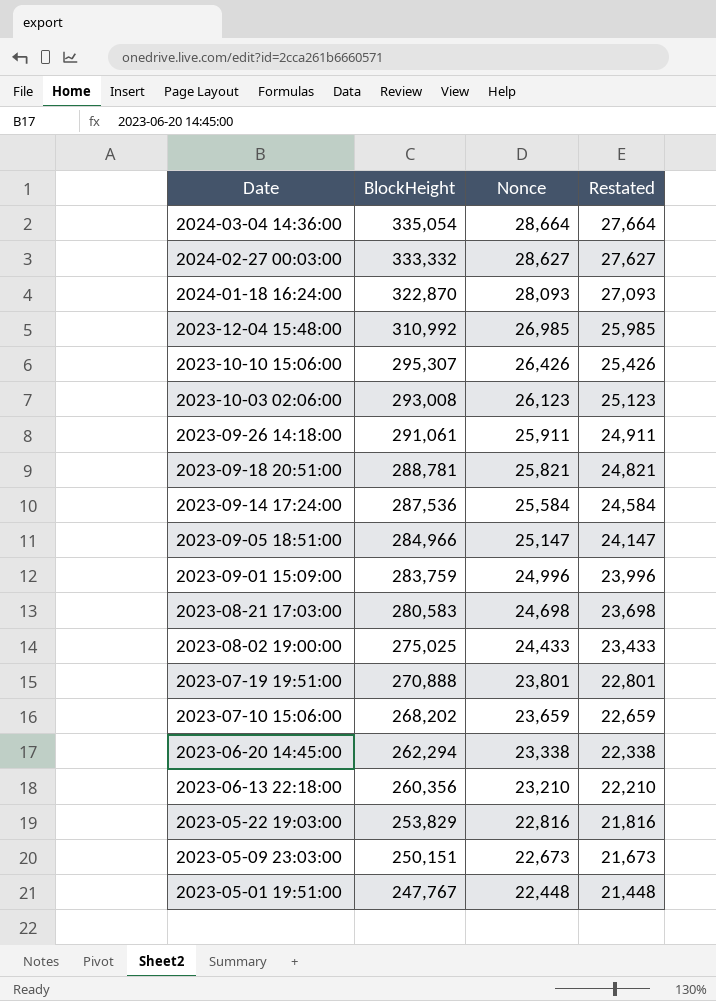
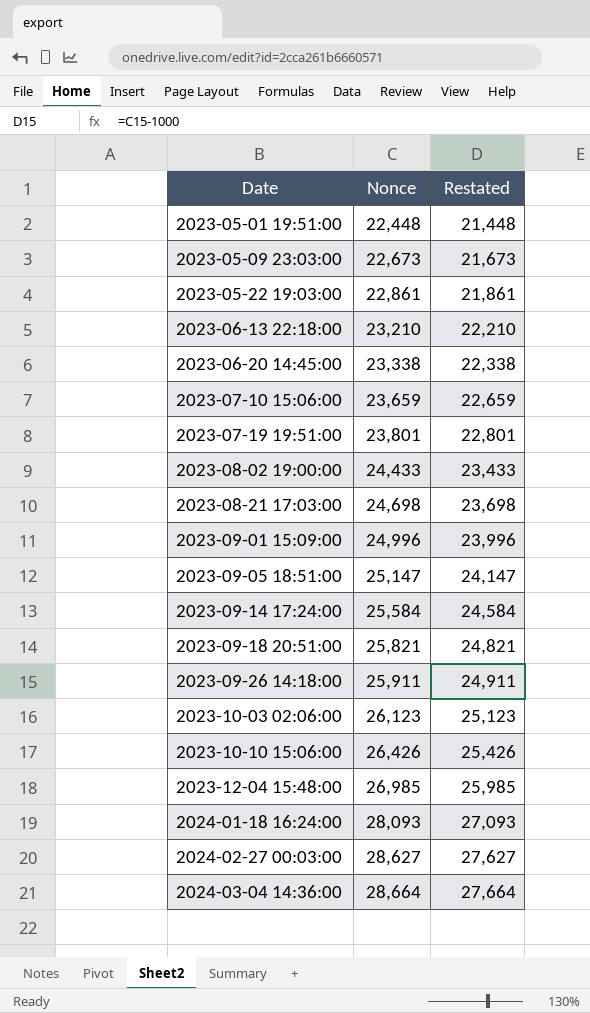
row order: Date descending -> Date ascending
column BlockHeight | position: 2 -> none
2023-05-22 19:03:00 | Nonce: 22,816 -> 22,861
2023-05-22 19:03:00 | Restated: 21,816 -> 21,861

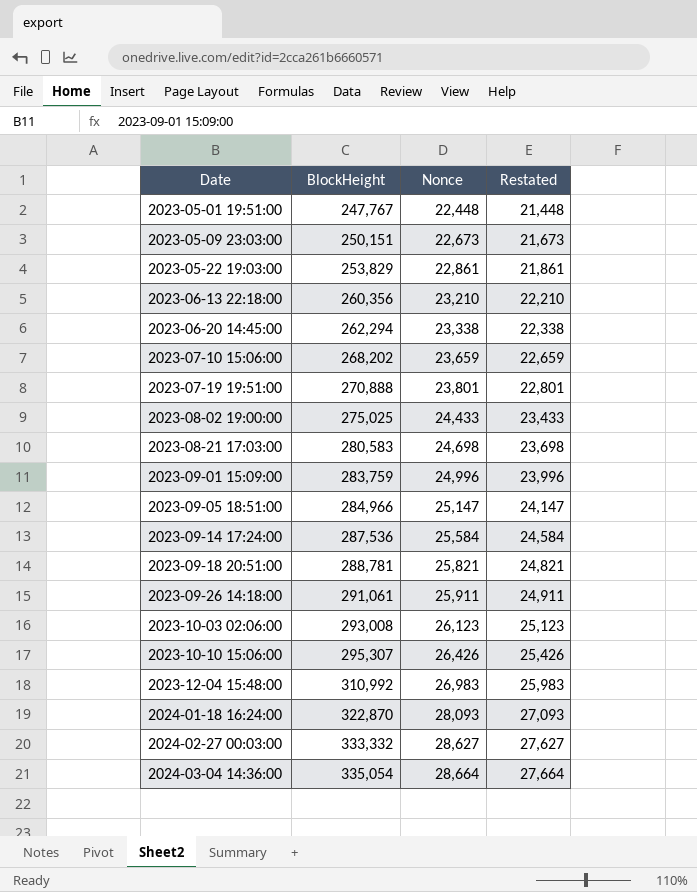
column BlockHeight | position: none -> 2
2023-12-04 15:48:00 | Nonce: 26,985 -> 26,983
2023-12-04 15:48:00 | Restated: 25,985 -> 25,983

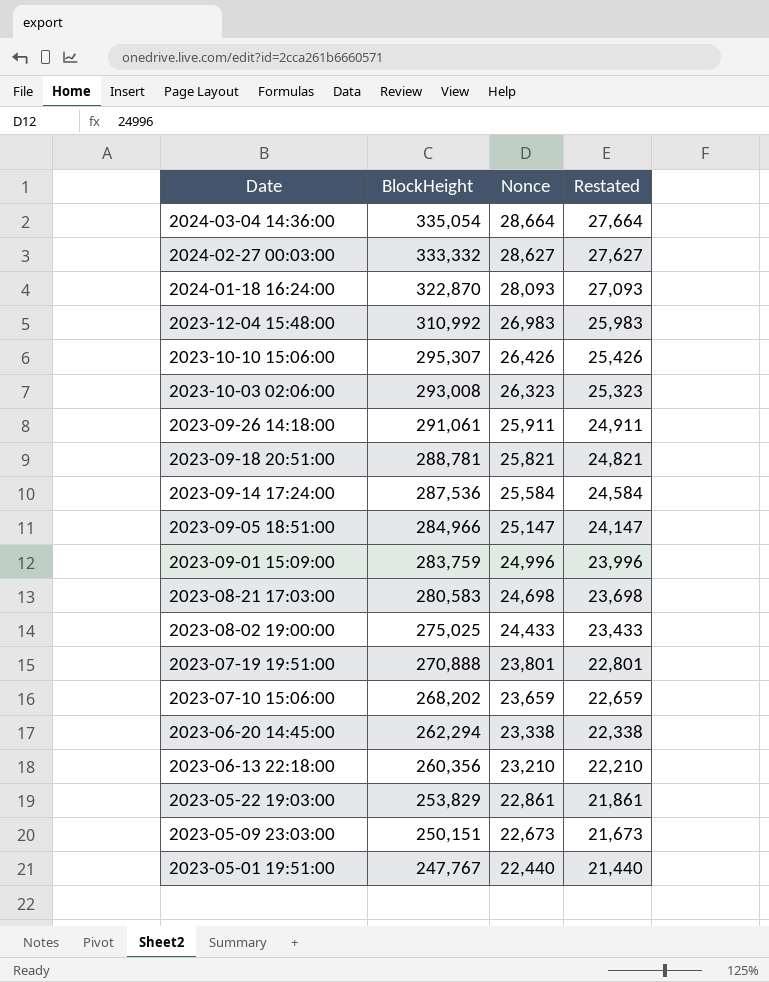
row order: Date ascending -> Date descending
2023-10-03 02:06:00 | Nonce: 26,123 -> 26,323
2023-10-03 02:06:00 | Restated: 25,123 -> 25,323
2023-05-01 19:51:00 | Nonce: 22,448 -> 22,440
2023-05-01 19:51:00 | Restated: 21,448 -> 21,440

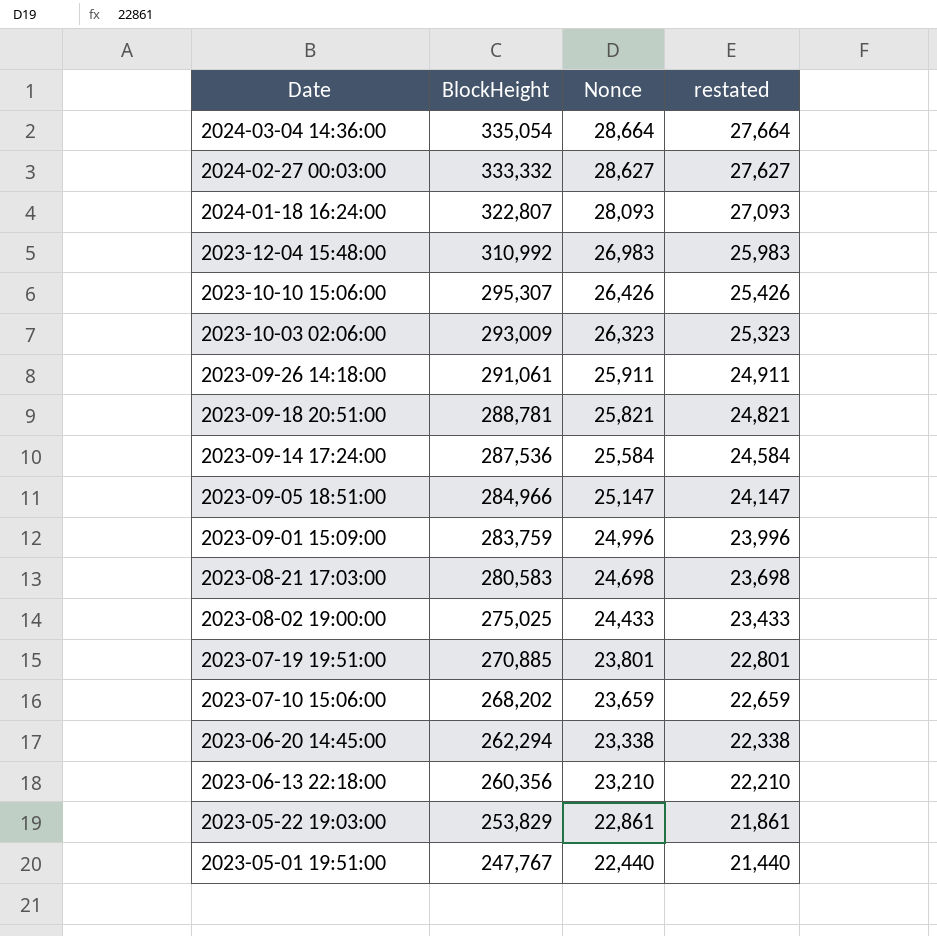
column name: Restated -> restated
row 2023-05-09 23:03:00: 250,151 | 22,673 | 21,673 -> none
2024-01-18 16:24:00 | BlockHeight: 322,870 -> 322,807
2023-10-03 02:06:00 | BlockHeight: 293,008 -> 293,009
2023-07-19 19:51:00 | BlockHeight: 270,888 -> 270,885

